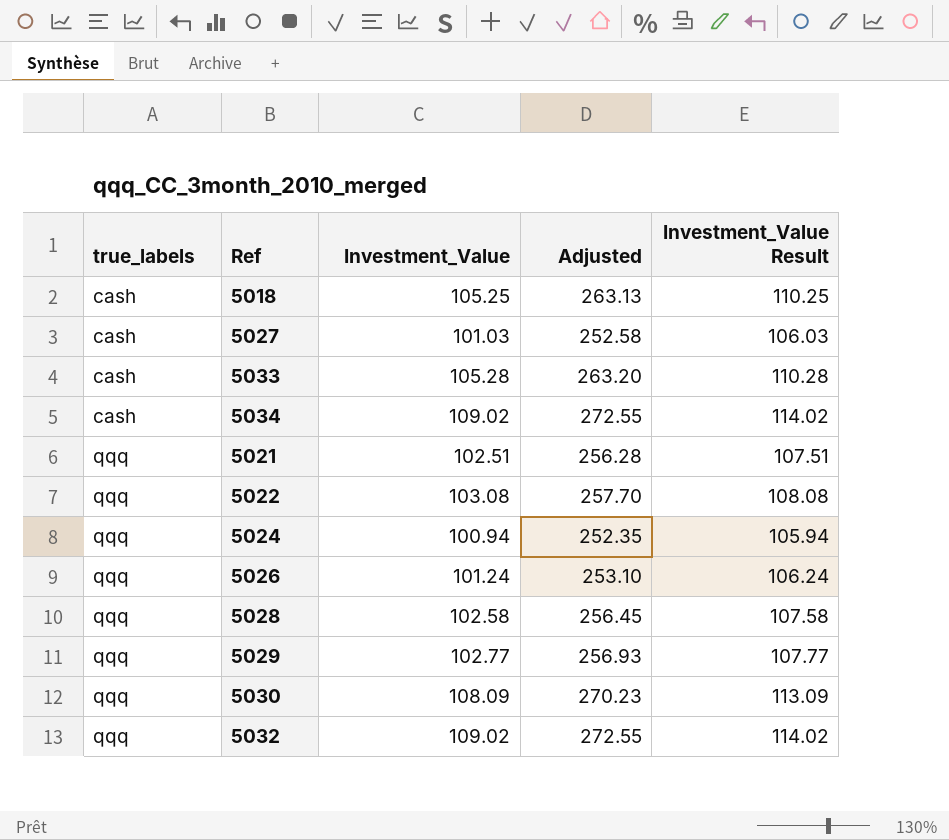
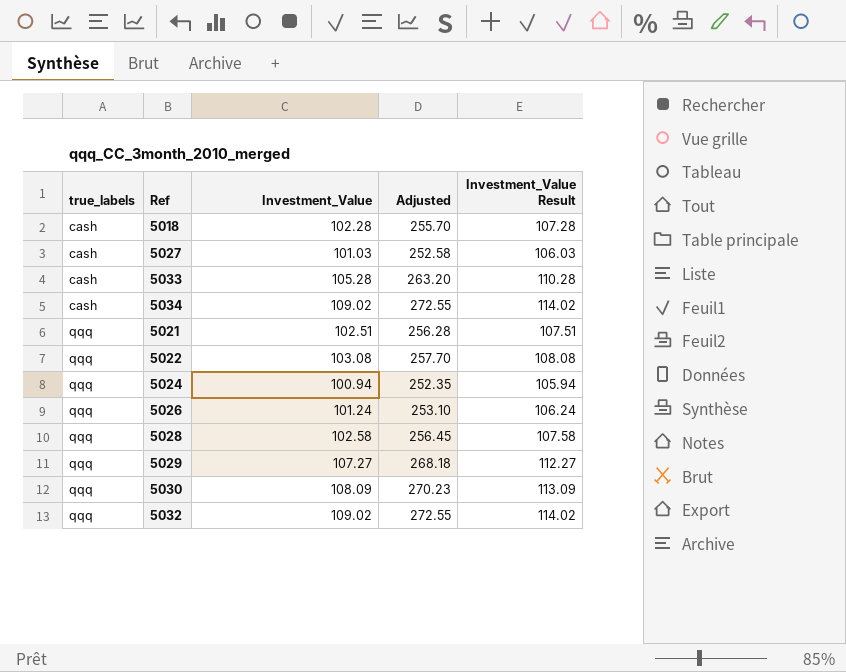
5018 | Investment_Value: 105.25 -> 102.28
5018 | Adjusted: 263.13 -> 255.70
5018 | Investment_Value Result: 110.25 -> 107.28
5029 | Investment_Value: 102.77 -> 107.27
5029 | Adjusted: 256.93 -> 268.18
5029 | Investment_Value Result: 107.77 -> 112.27

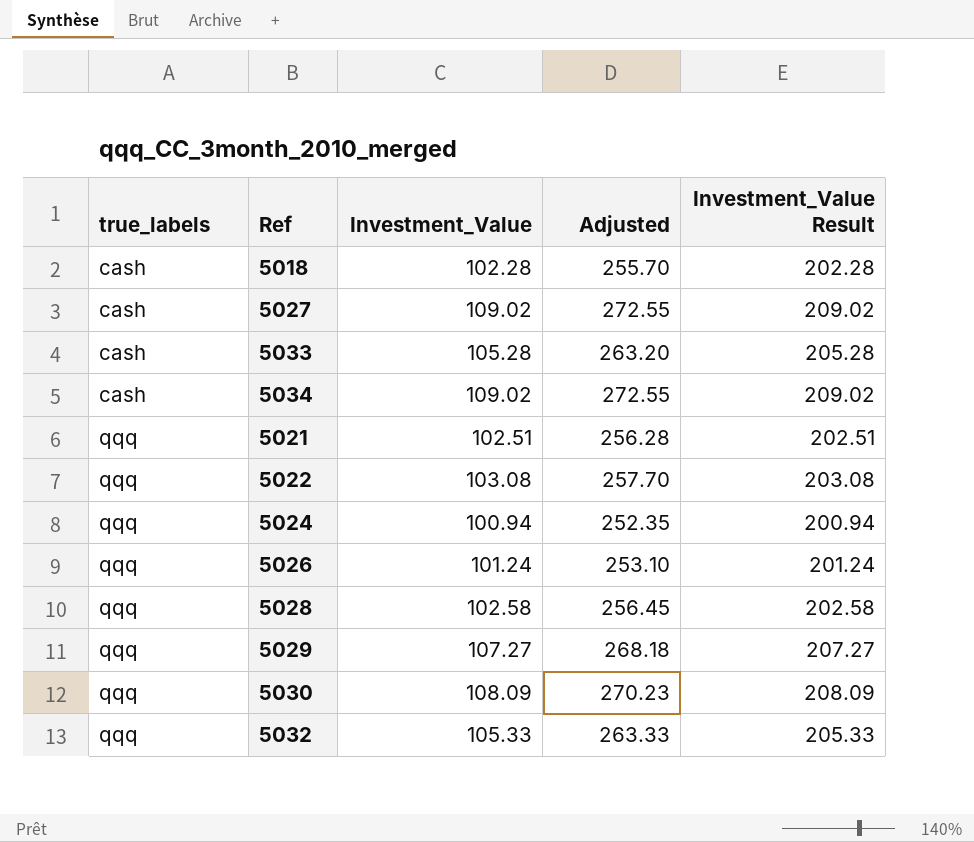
column Investment_Value Result | formula: [Investment_Value] + 5 -> [Investment_Value] + 100
5027 | Investment_Value: 101.03 -> 109.02
5027 | Adjusted: 252.58 -> 272.55
5032 | Investment_Value: 109.02 -> 105.33
5032 | Adjusted: 272.55 -> 263.33

